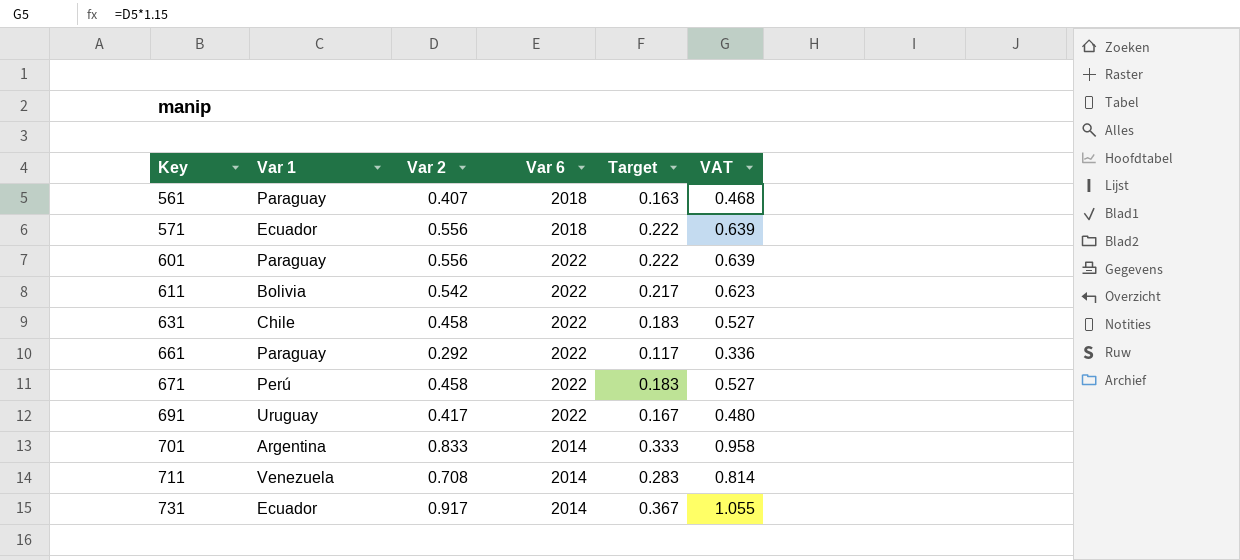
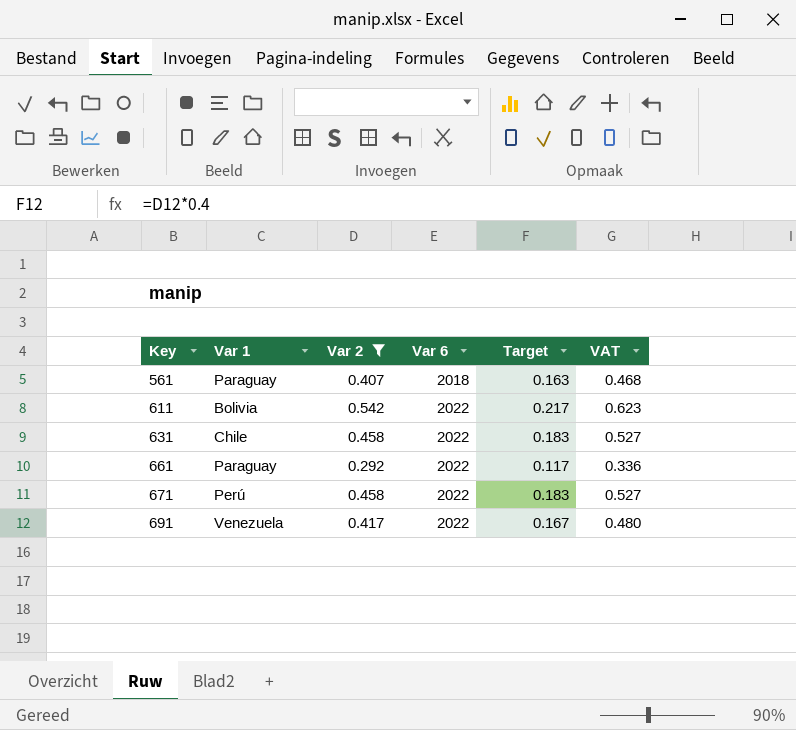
filter: none -> Var 2 <= 0.542
691 | Var 1: Uruguay -> Venezuela

